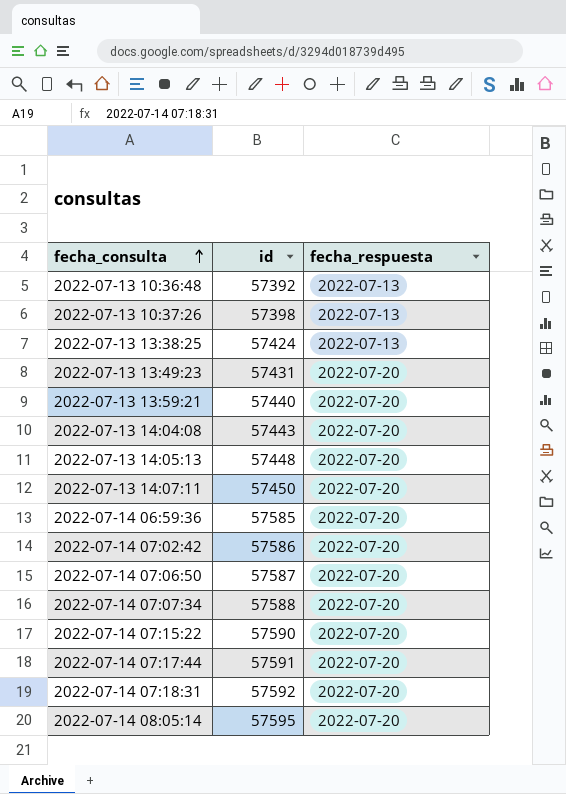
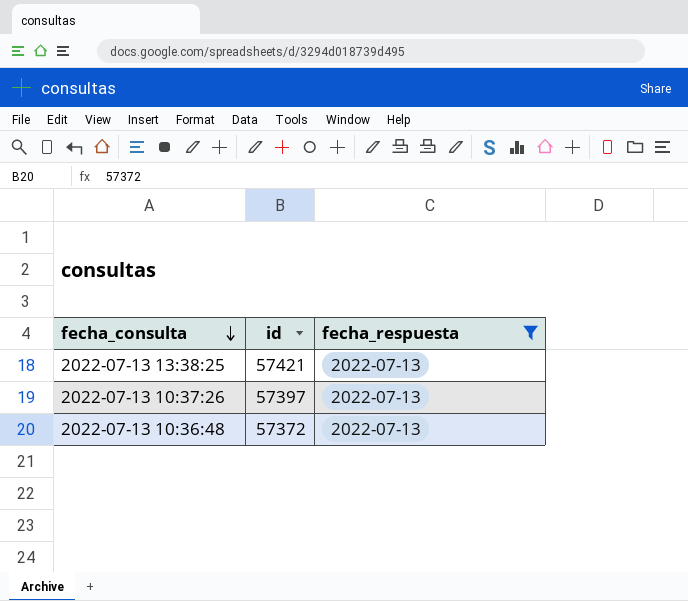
filter: none -> fecha_respuesta = 2022-07-13
row order: fecha_consulta ascending -> fecha_consulta descending
2022-07-13 13:38:25 | id: 57424 -> 57421
2022-07-13 10:37:26 | id: 57398 -> 57397
2022-07-13 10:36:48 | id: 57392 -> 57372

